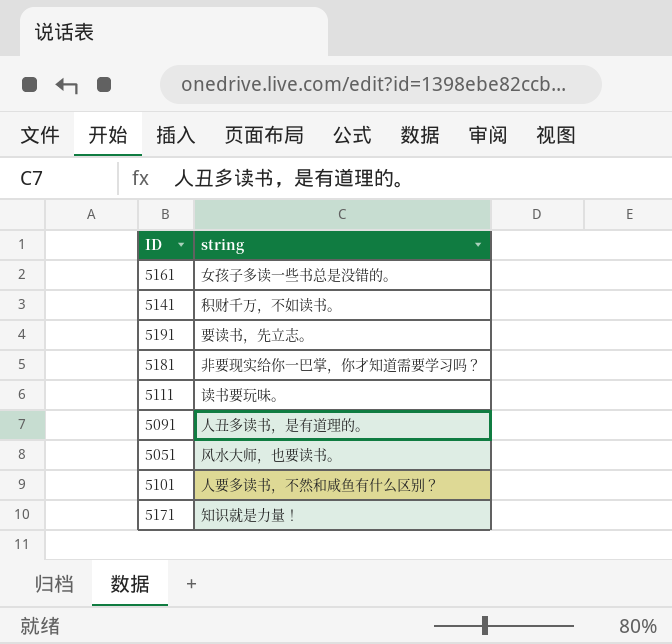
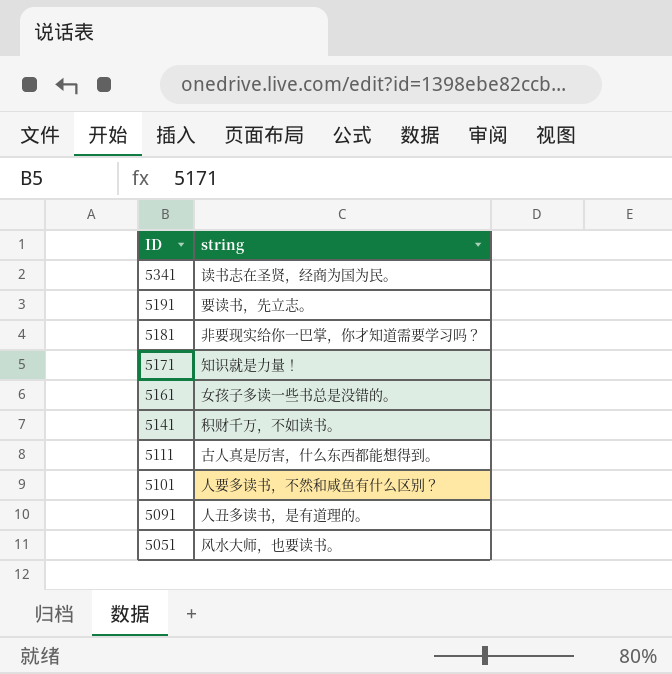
row order: none -> ID descending
row 5341: none -> 读书志在圣贤，经商为国为民。
5111 | string: 读书要玩味。 -> 古人真是厉害，什么东西都能想得到。

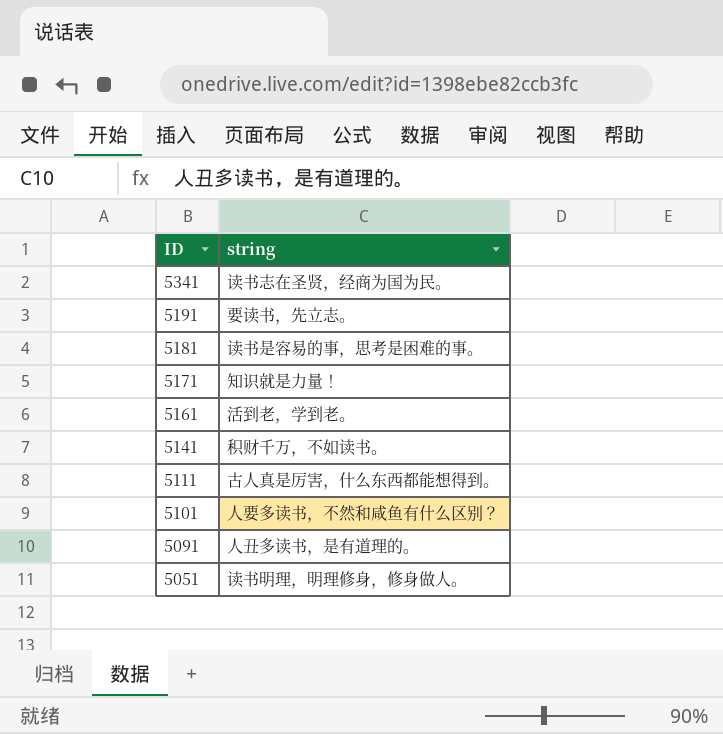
5181 | string: 非要现实给你一巴掌，你才知道需要学习吗？ -> 读书是容易的事，思考是困难的事。
5161 | string: 女孩子多读一些书总是没错的。 -> 活到老，学到老。
5051 | string: 风水大师，也要读书。 -> 读书明理，明理修身，修身做人。

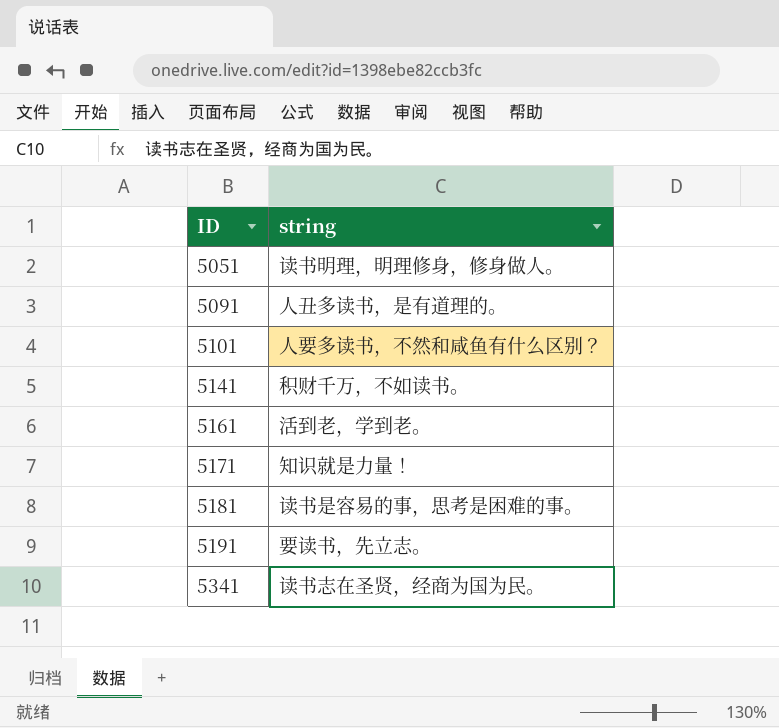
row order: ID descending -> ID ascending
row 5111: 古人真是厉害，什么东西都能想得到。 -> none

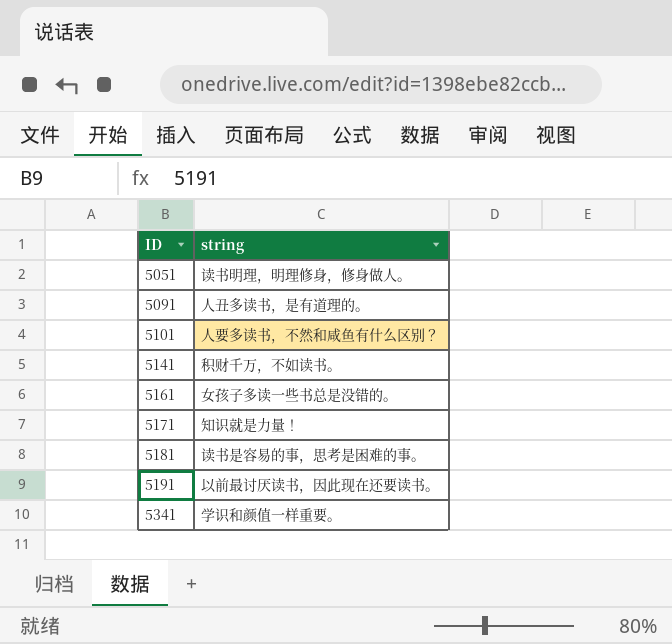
5161 | string: 活到老，学到老。 -> 女孩子多读一些书总是没错的。
5191 | string: 要读书，先立志。 -> 以前最讨厌读书，因此现在还要读书。
5341 | string: 读书志在圣贤，经商为国为民。 -> 学识和颜值一样重要。

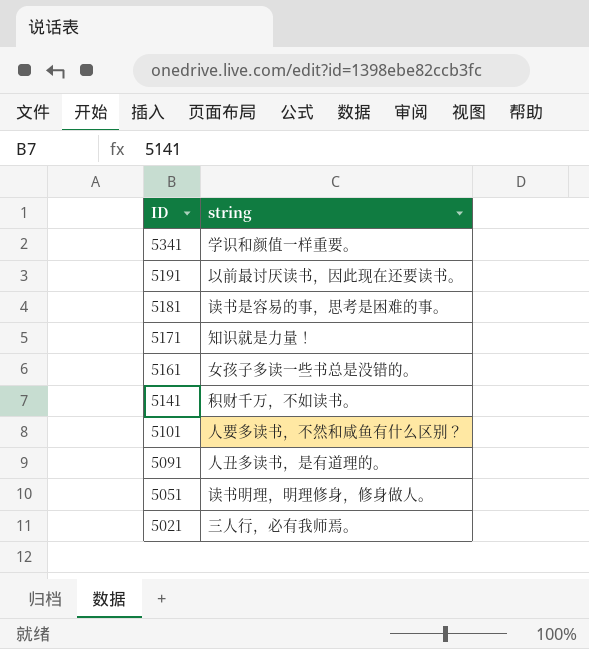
row order: ID ascending -> ID descending
row 5021: none -> 三人行，必有我师焉。

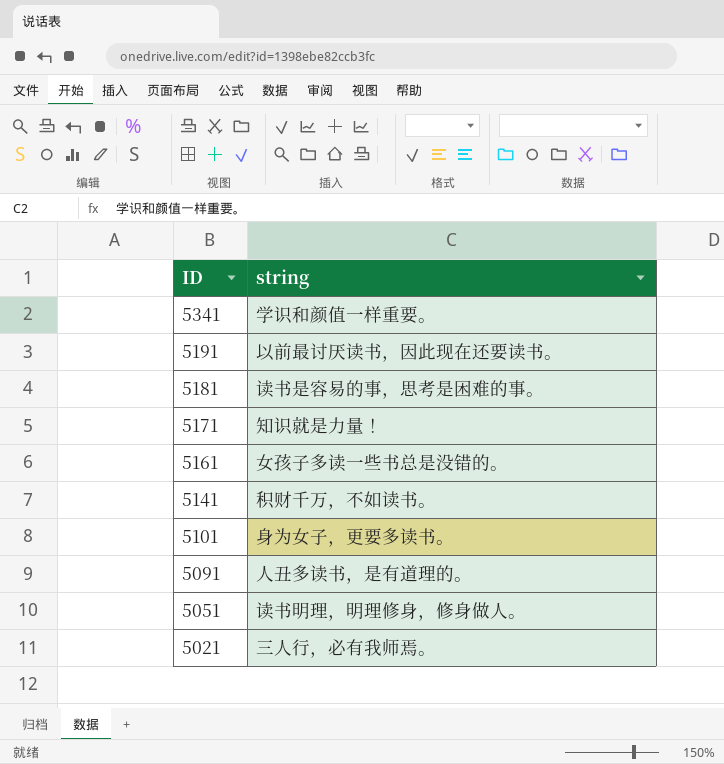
5101 | string: 人要多读书，不然和咸鱼有什么区别？ -> 身为女子，更要多读书。

